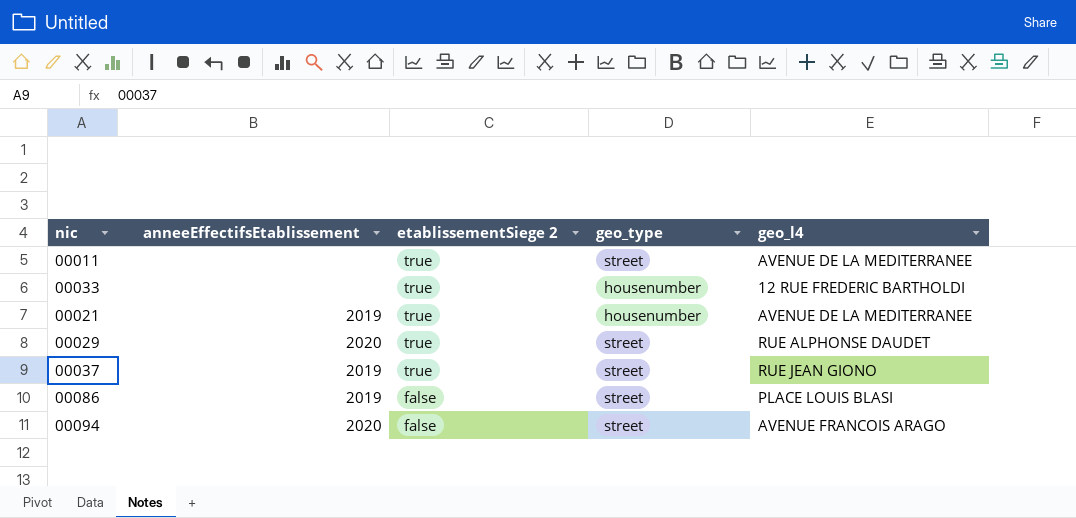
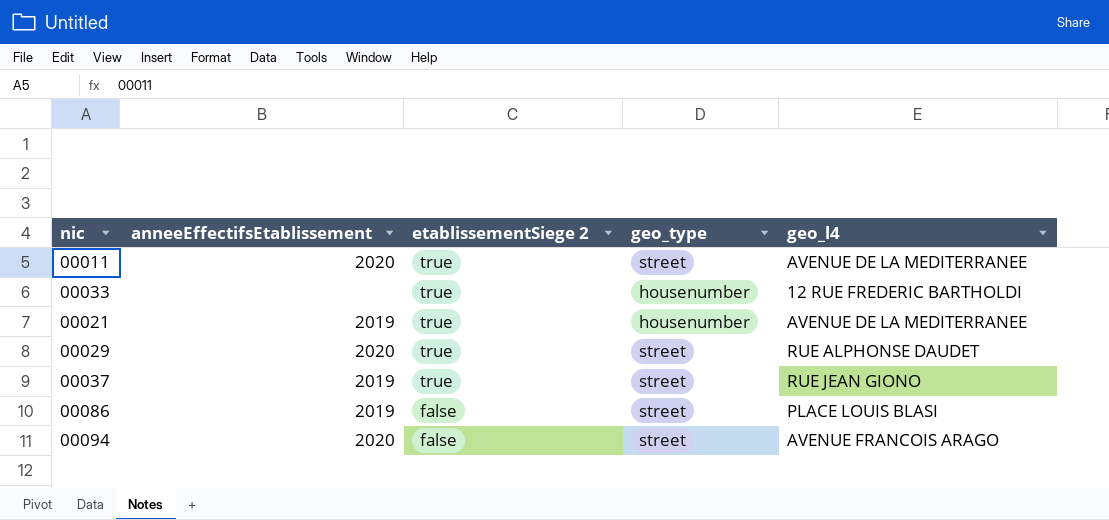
00011 | anneeEffectifsEtablissement: none -> 2020

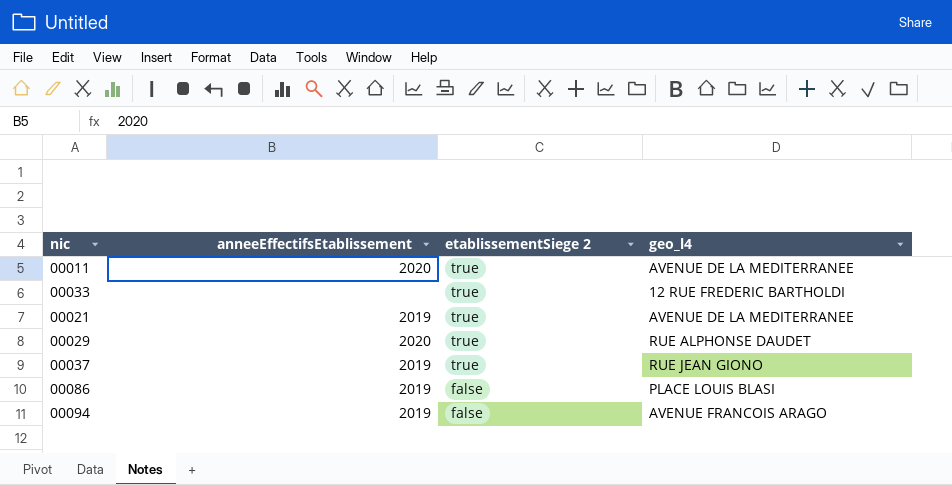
column geo_type | position: 4 -> none
00094 | anneeEffectifsEtablissement: 2020 -> 2019

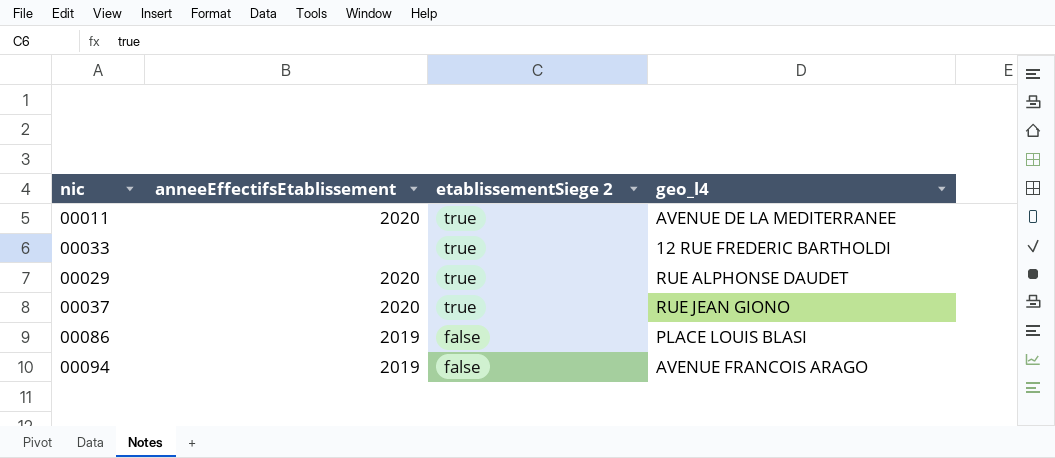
row 00021: 2019 | true | AVENUE DE LA MEDITERRANEE -> none
00037 | anneeEffectifsEtablissement: 2019 -> 2020

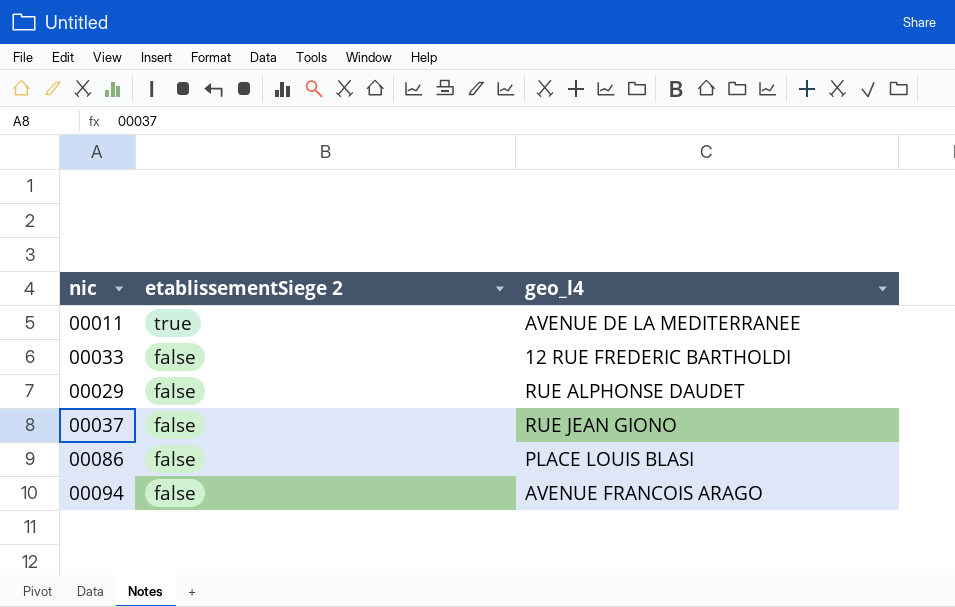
column anneeEffectifsEtablissement | position: 2 -> none
00033 | etablissementSiege 2: true -> false
00029 | etablissementSiege 2: true -> false
00037 | etablissementSiege 2: true -> false

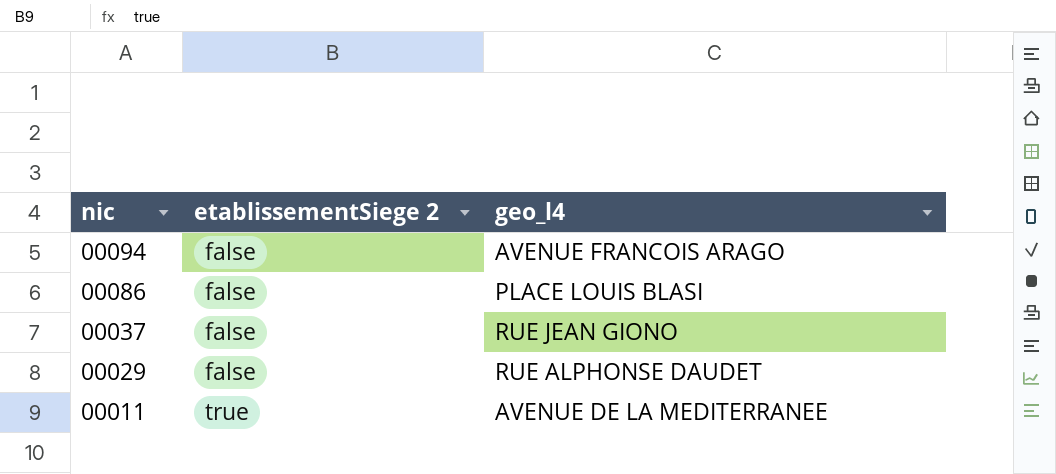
row order: etablissementSiege 2 descending -> nic descending
row 00033: false | 12 RUE FREDERIC BARTHOLDI -> none

